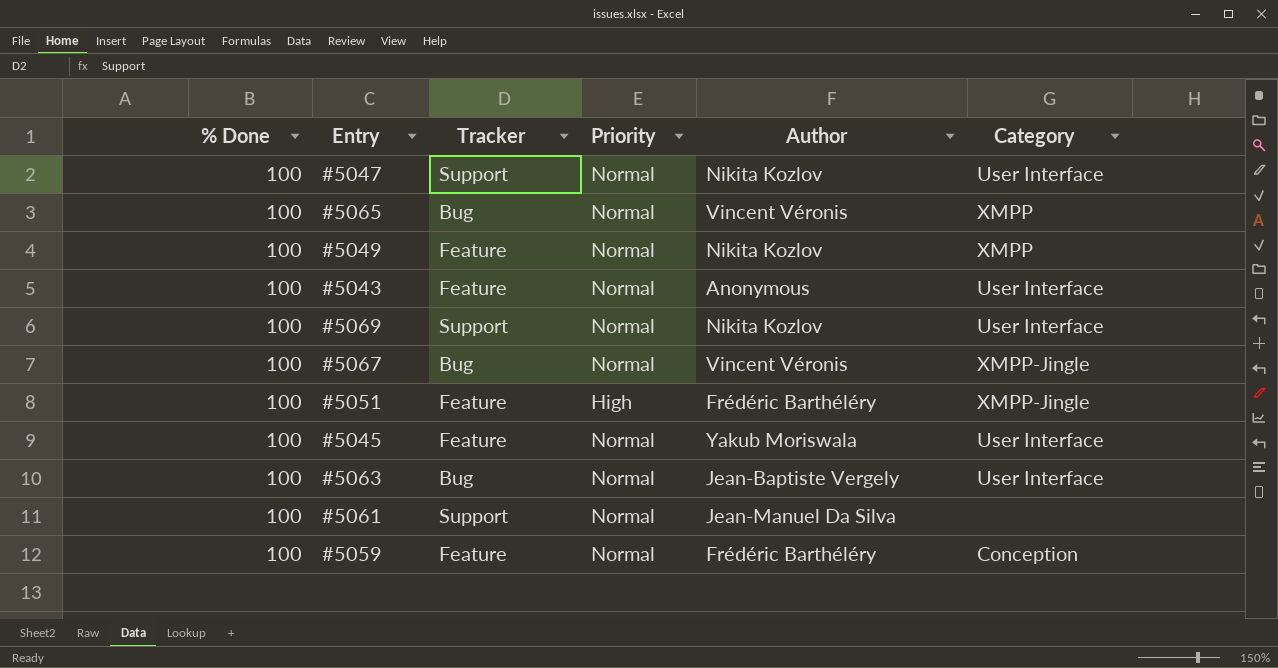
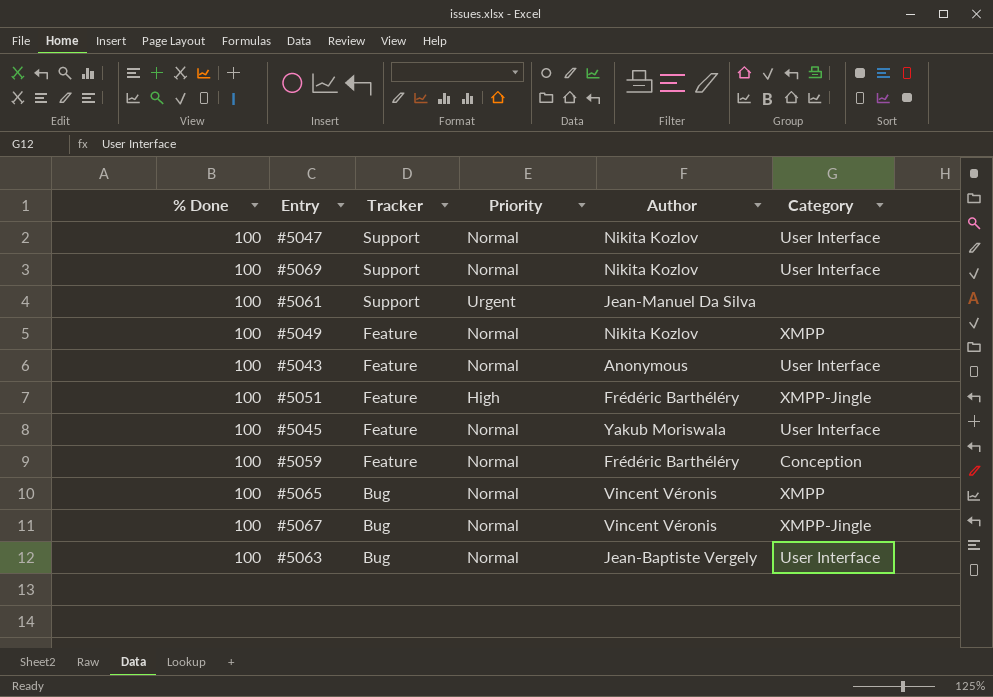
row order: none -> Tracker descending
#5061 | Priority: Normal -> Urgent

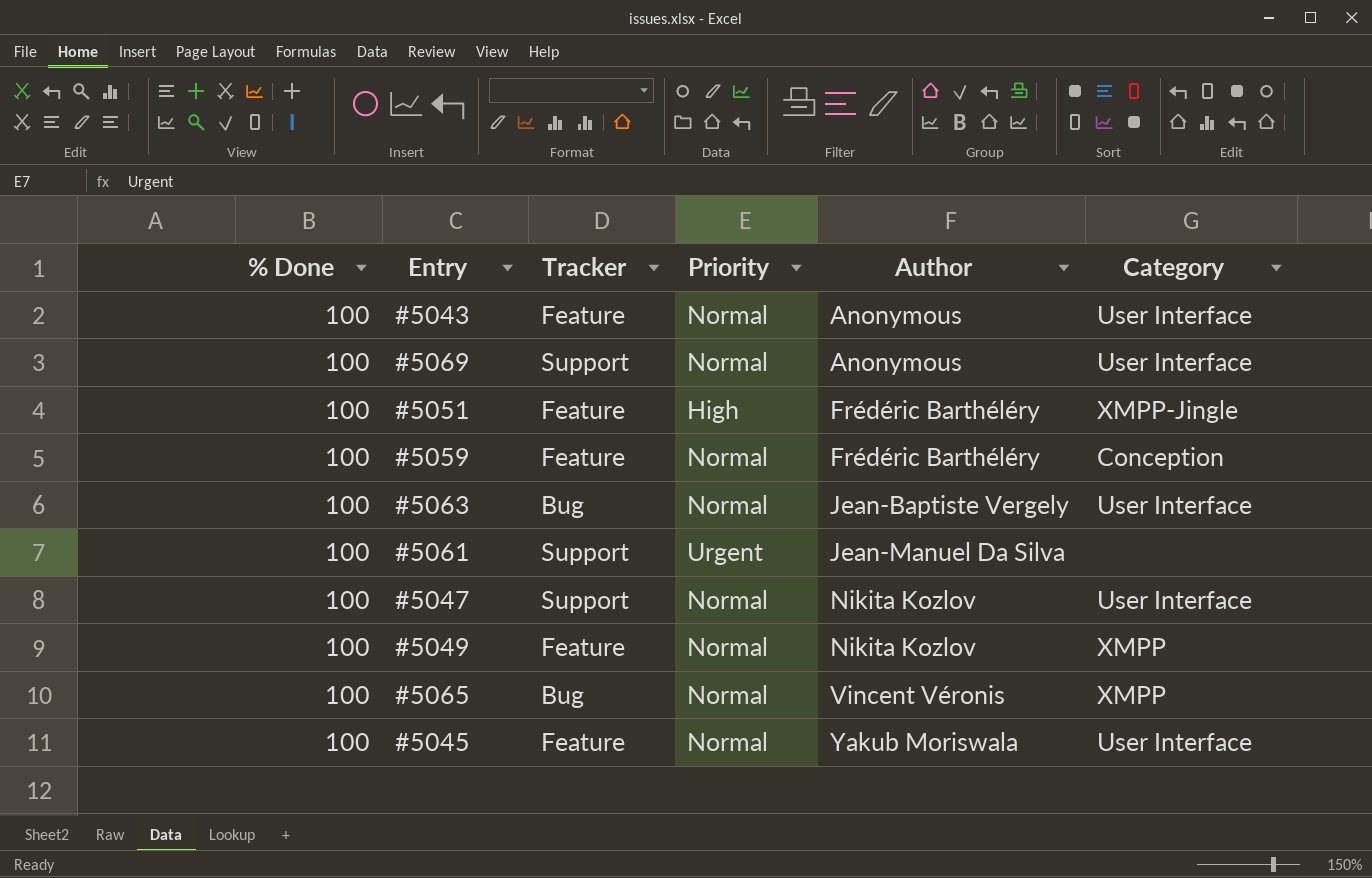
row order: Tracker descending -> Author ascending
row #5067: 100 | Bug | Normal | Vincent Véronis | XMPP-Jingle -> none
#5069 | Author: Nikita Kozlov -> Anonymous

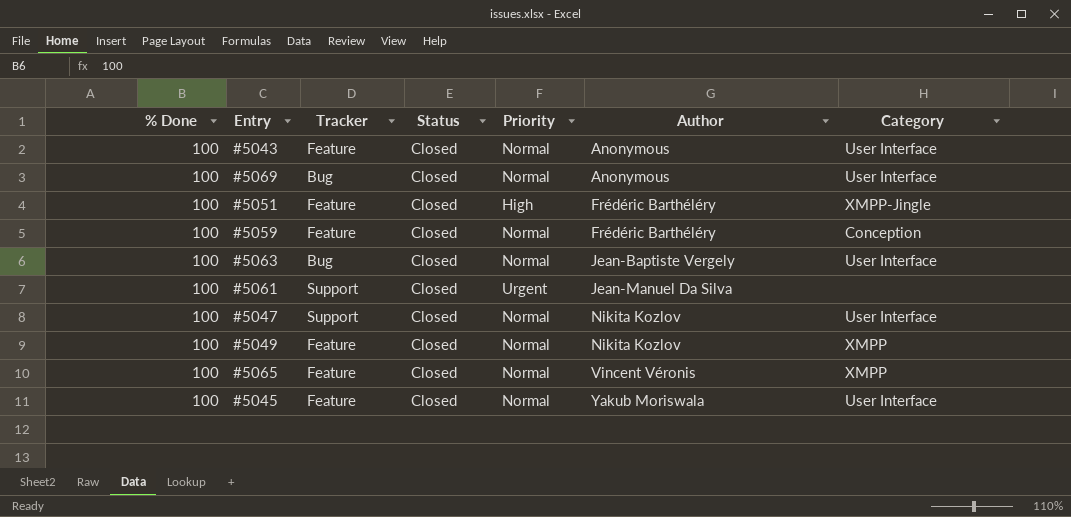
column Status | position: none -> 4
#5069 | Tracker: Support -> Bug
#5065 | Tracker: Bug -> Feature

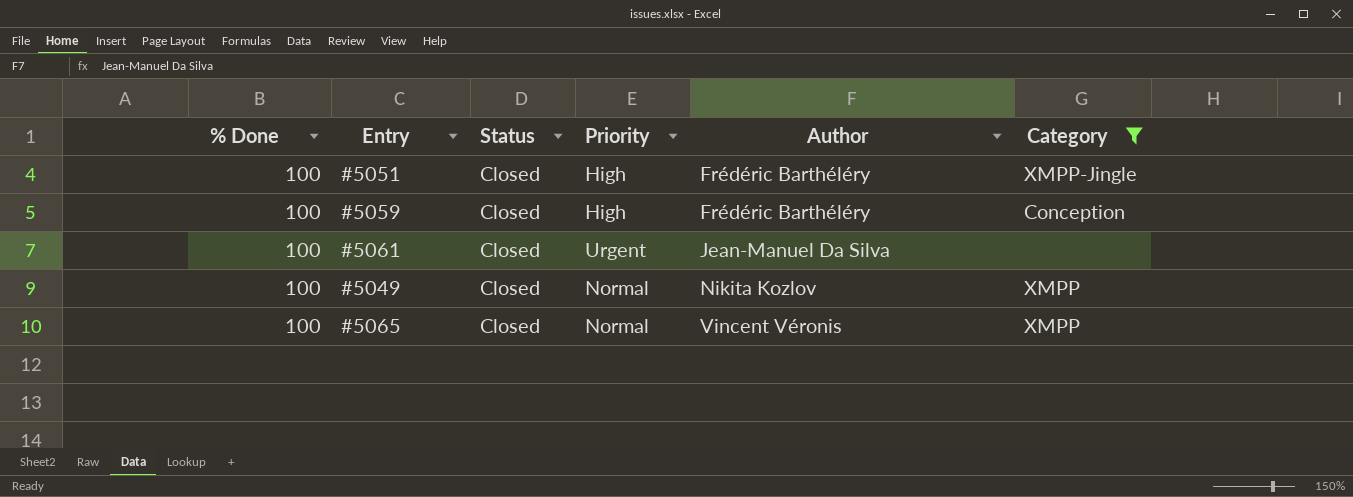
filter: none -> Category != User Interface
column Tracker | position: 3 -> none
#5059 | Priority: Normal -> High

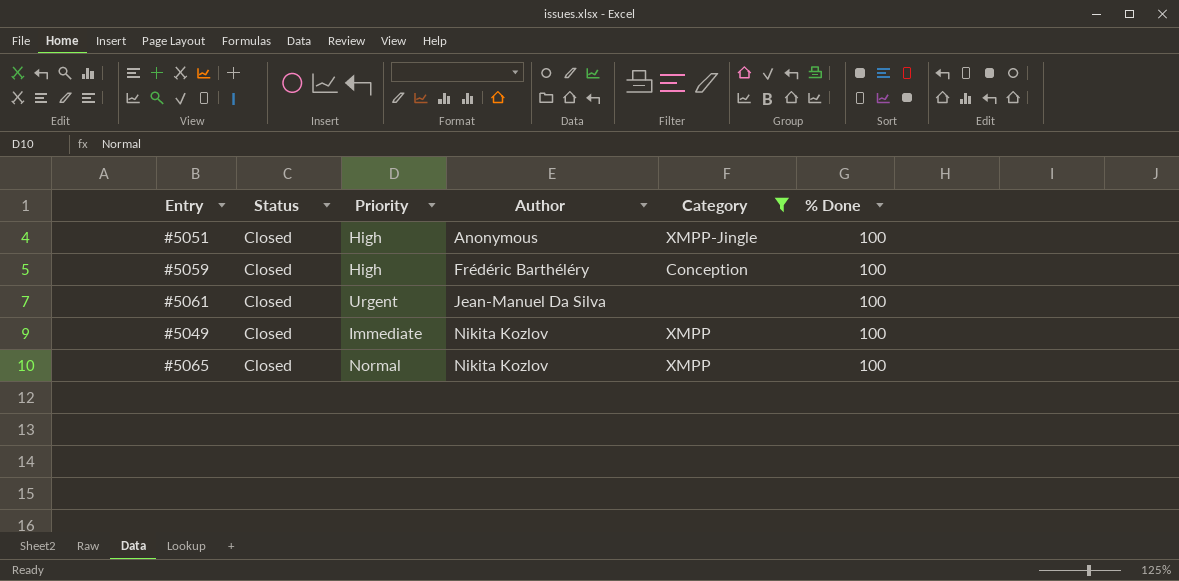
column % Done | position: 1 -> 6
#5051 | Author: Frédéric Barthéléry -> Anonymous
#5049 | Priority: Normal -> Immediate
#5065 | Author: Vincent Véronis -> Nikita Kozlov

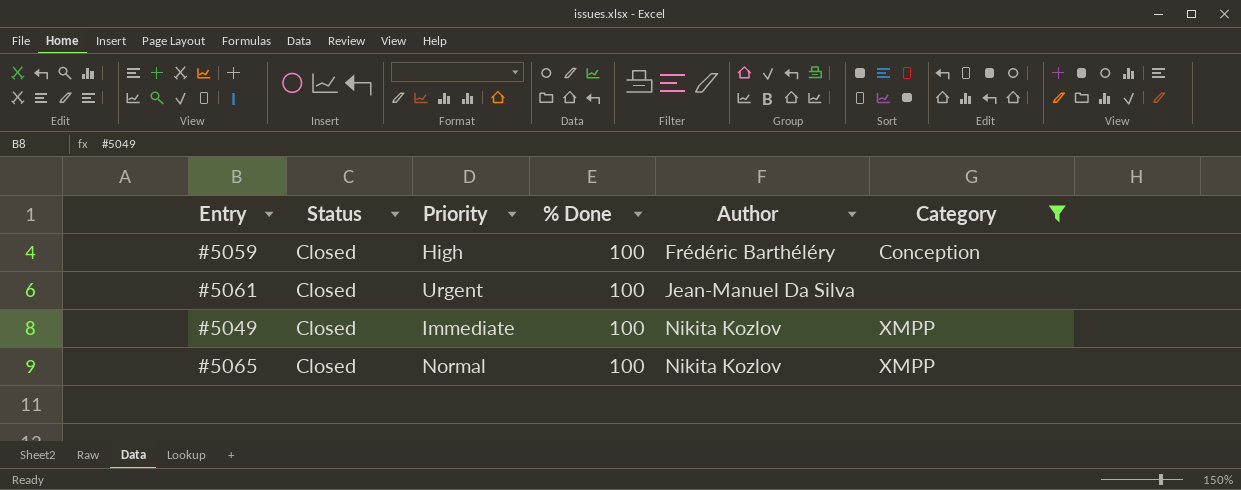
column % Done | position: 6 -> 4
row #5051: Closed | High | Anonymous | XMPP-Jingle | 100 -> none

